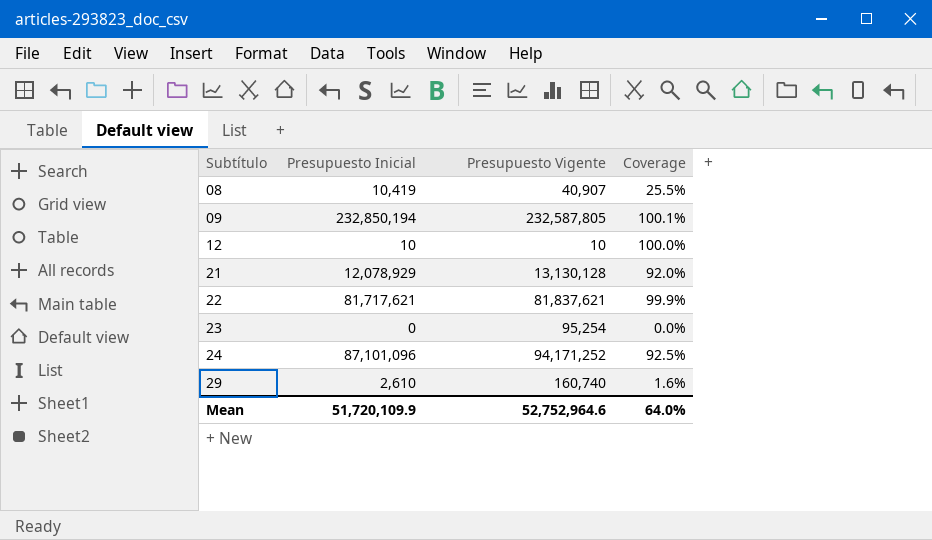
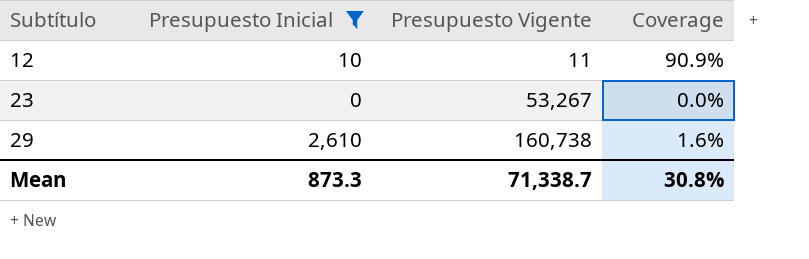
filter: none -> Presupuesto Inicial <= 2,610
12 | Presupuesto Vigente: 10 -> 11
12 | Coverage: 100.0% -> 90.9%
23 | Presupuesto Vigente: 95,254 -> 53,267
29 | Presupuesto Vigente: 160,740 -> 160,738
Mean | Presupuesto Inicial: 51,720,109.9 -> 873.3
Mean | Presupuesto Vigente: 52,752,964.6 -> 71,338.7
Mean | Coverage: 64.0% -> 30.8%

